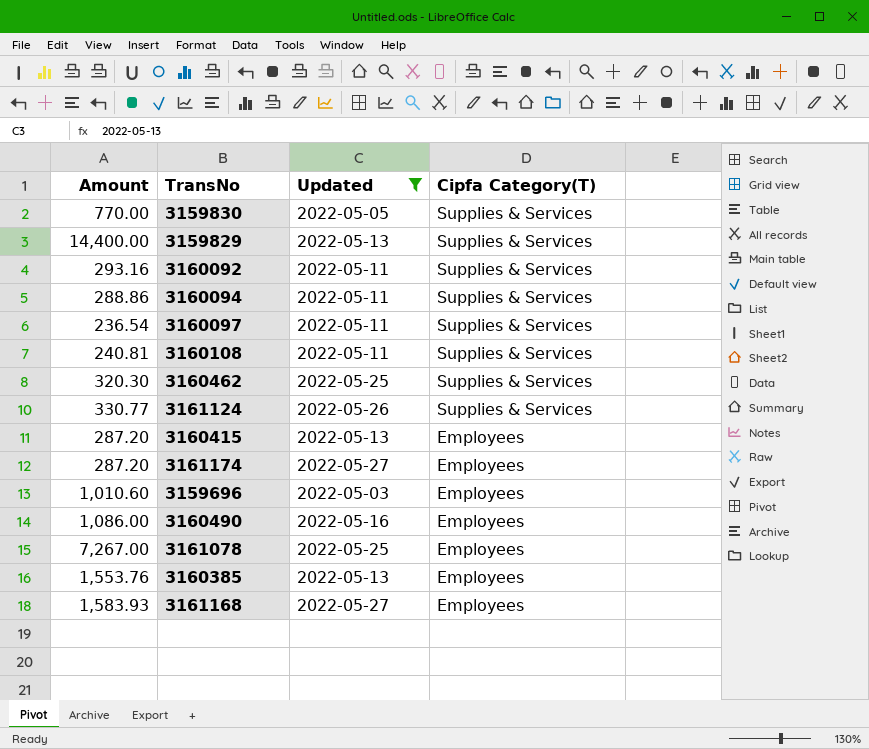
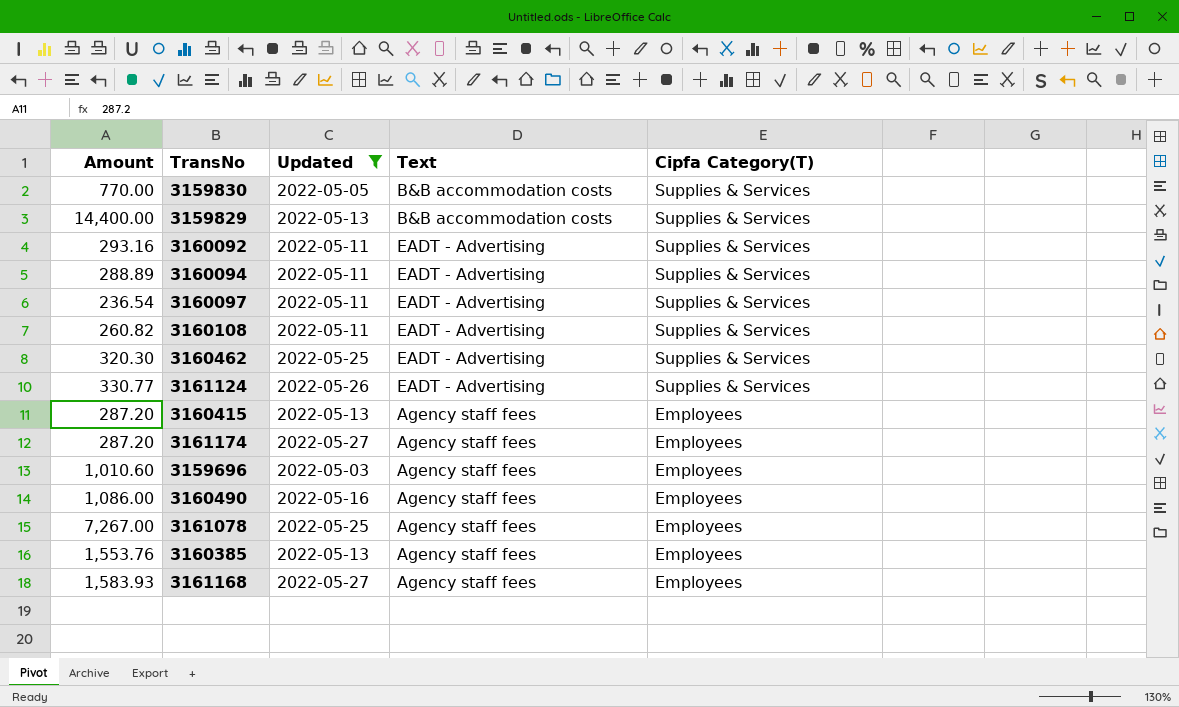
column Text | position: none -> 4
3160094 | Amount: 288.86 -> 288.89
3160108 | Amount: 240.81 -> 260.82

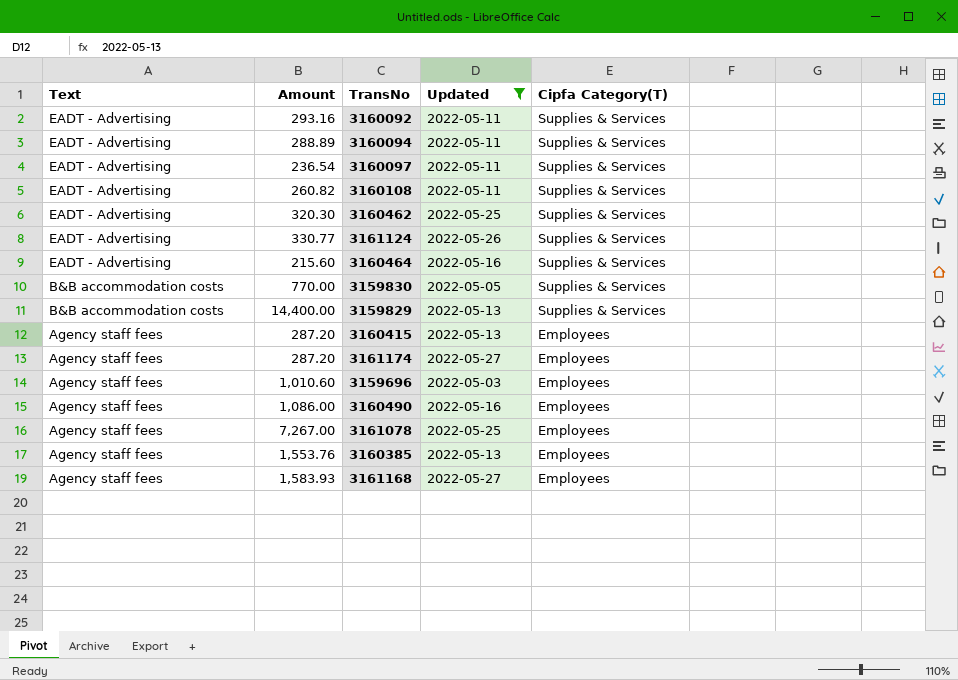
row order: Cipfa Category(T) descending -> Text descending
column Text | position: 4 -> 1
row 3160464: none -> EADT - Advertising | 215.60 | 2022-05-16 | Supplies & Services

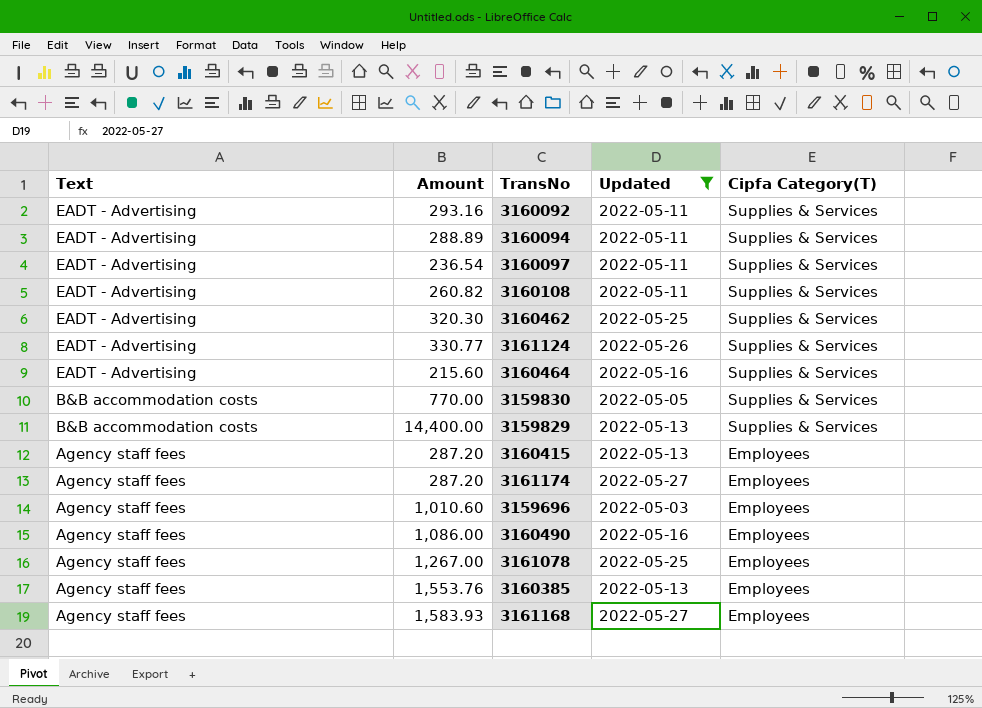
3161078 | Amount: 7,267.00 -> 1,267.00

